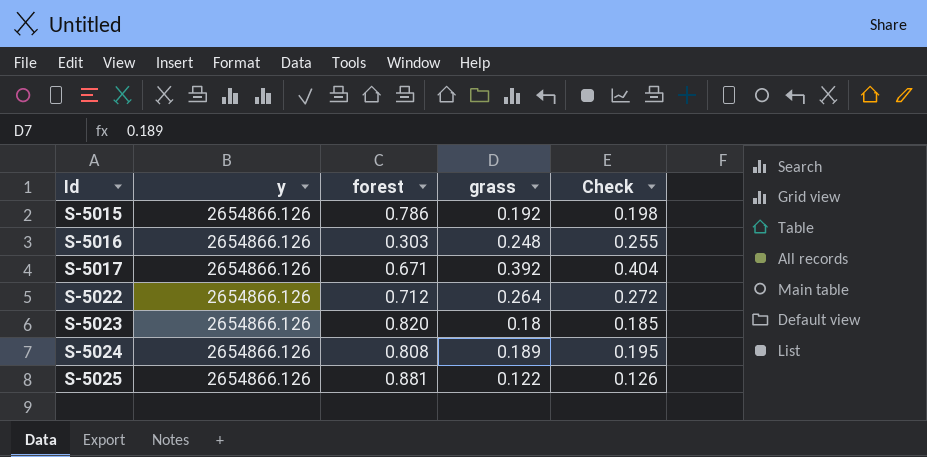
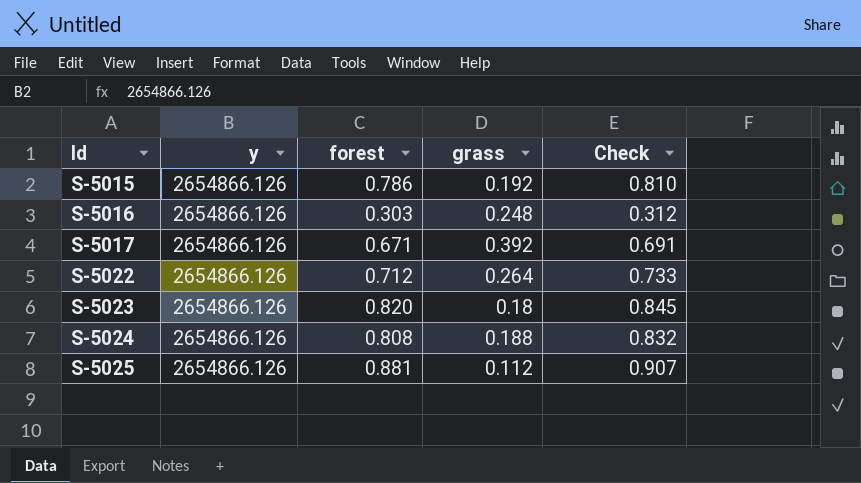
column Check | formula: [grass] * 1.03 -> [forest] * 1.03
S-5024 | grass: 0.189 -> 0.188
S-5025 | grass: 0.122 -> 0.112

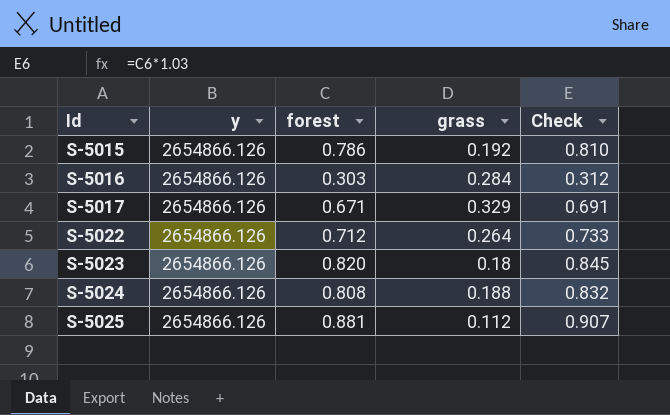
S-5016 | grass: 0.248 -> 0.284
S-5017 | grass: 0.392 -> 0.329

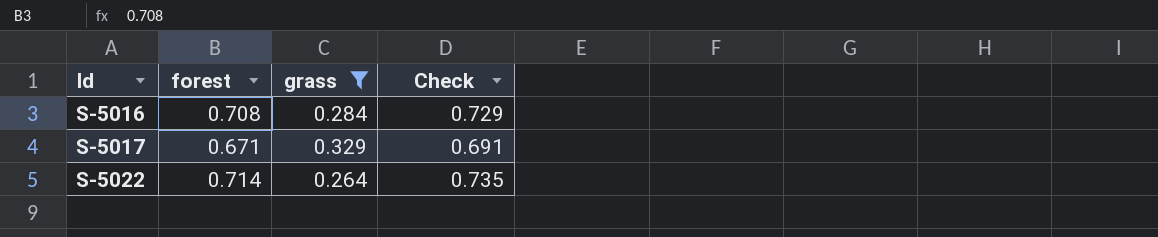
filter: none -> grass >= 0.264
column y | position: 2 -> none
S-5016 | forest: 0.303 -> 0.708
S-5016 | Check: 0.312 -> 0.729
S-5022 | forest: 0.712 -> 0.714
S-5022 | Check: 0.733 -> 0.735

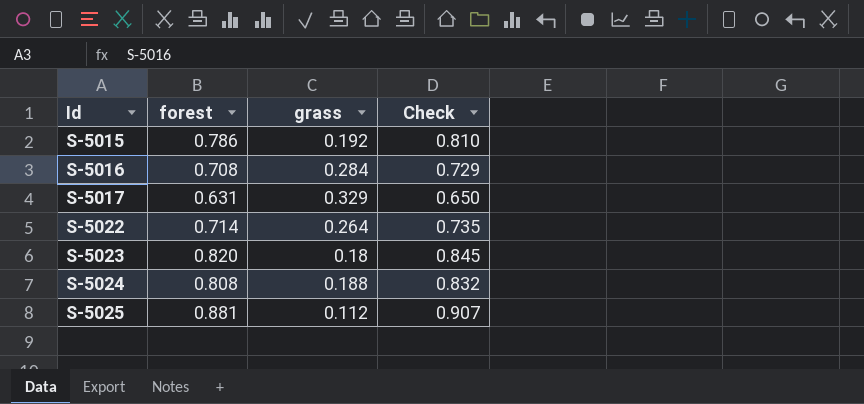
filter: grass >= 0.264 -> none
S-5017 | forest: 0.671 -> 0.631
S-5017 | Check: 0.691 -> 0.650

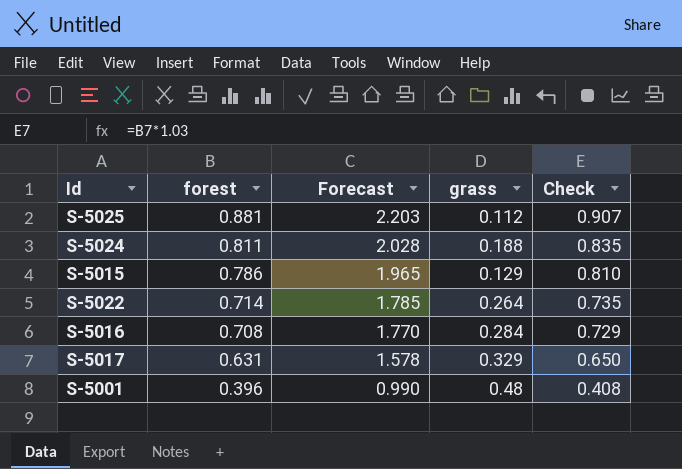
row order: Id ascending -> forest descending
column Forecast | formula: none -> [forest] * 2.5
row S-5023: 0.820 | 0.18 | 0.845 -> none
S-5024 | forest: 0.808 -> 0.811
S-5024 | Check: 0.832 -> 0.835
S-5015 | grass: 0.192 -> 0.129
row S-5001: none -> 0.396 | 0.990 | 0.48 | 0.408

